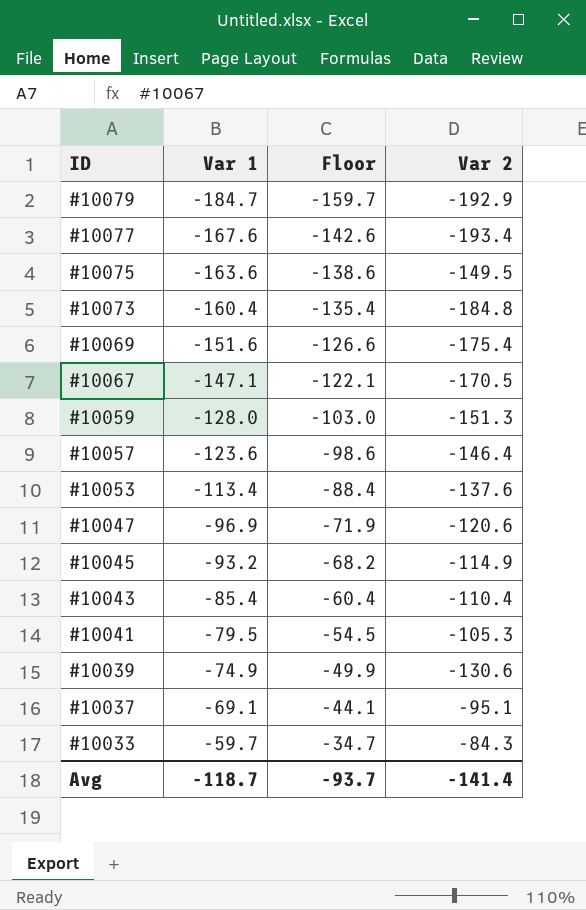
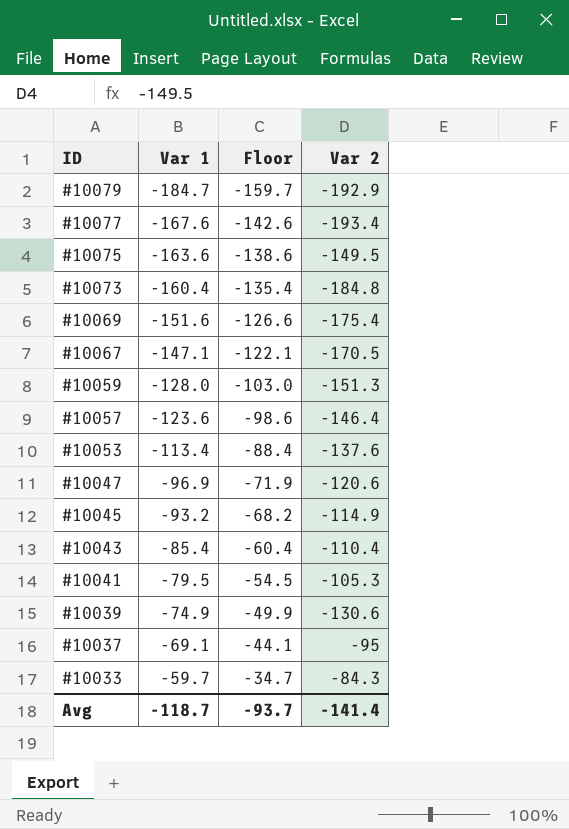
#10037 | Var 2: -95.1 -> -95

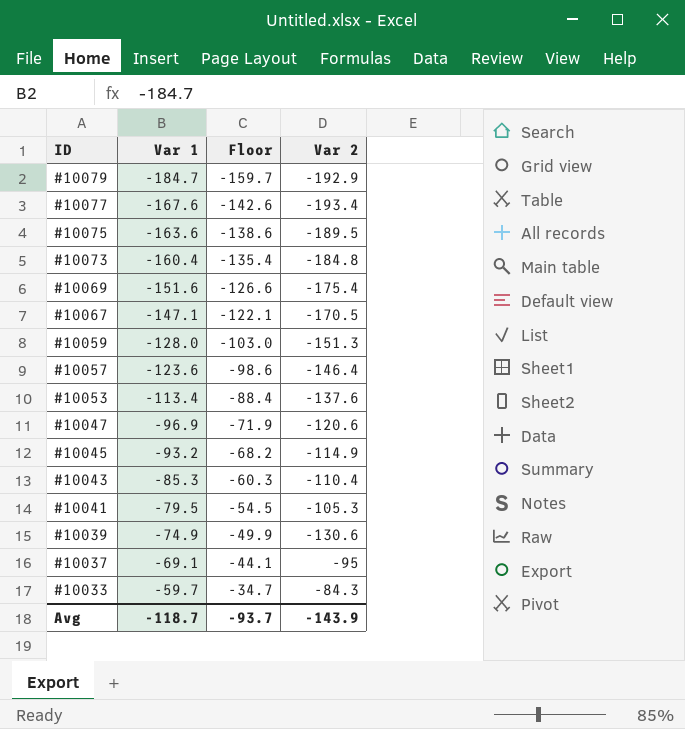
#10075 | Var 2: -149.5 -> -189.5
#10043 | Var 1: -85.4 -> -85.3
#10043 | Floor: -60.4 -> -60.3
Avg | Var 2: -141.4 -> -143.9

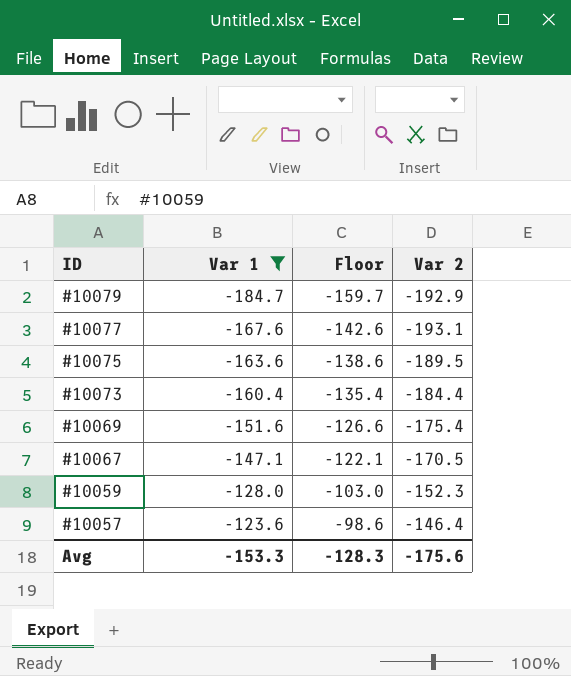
filter: none -> Var 1 <= -123.6
#10077 | Var 2: -193.4 -> -193.1
#10073 | Var 2: -184.8 -> -184.4
#10059 | Var 2: -151.3 -> -152.3
Avg | Var 1: -118.7 -> -153.3
Avg | Floor: -93.7 -> -128.3
Avg | Var 2: -143.9 -> -175.6

